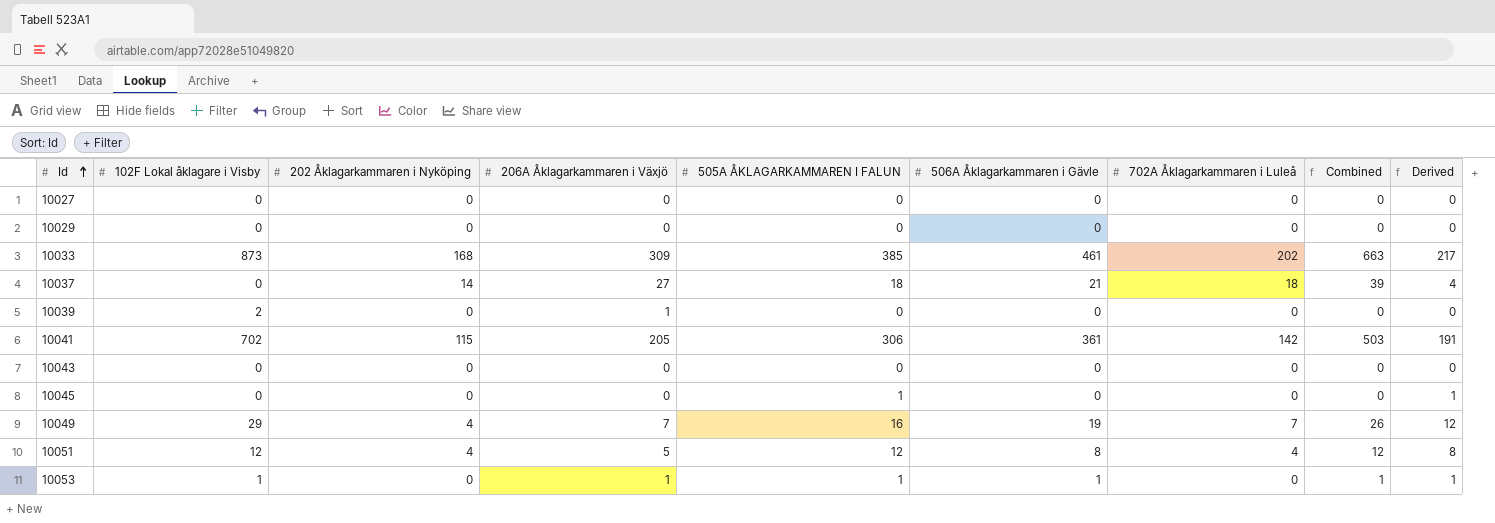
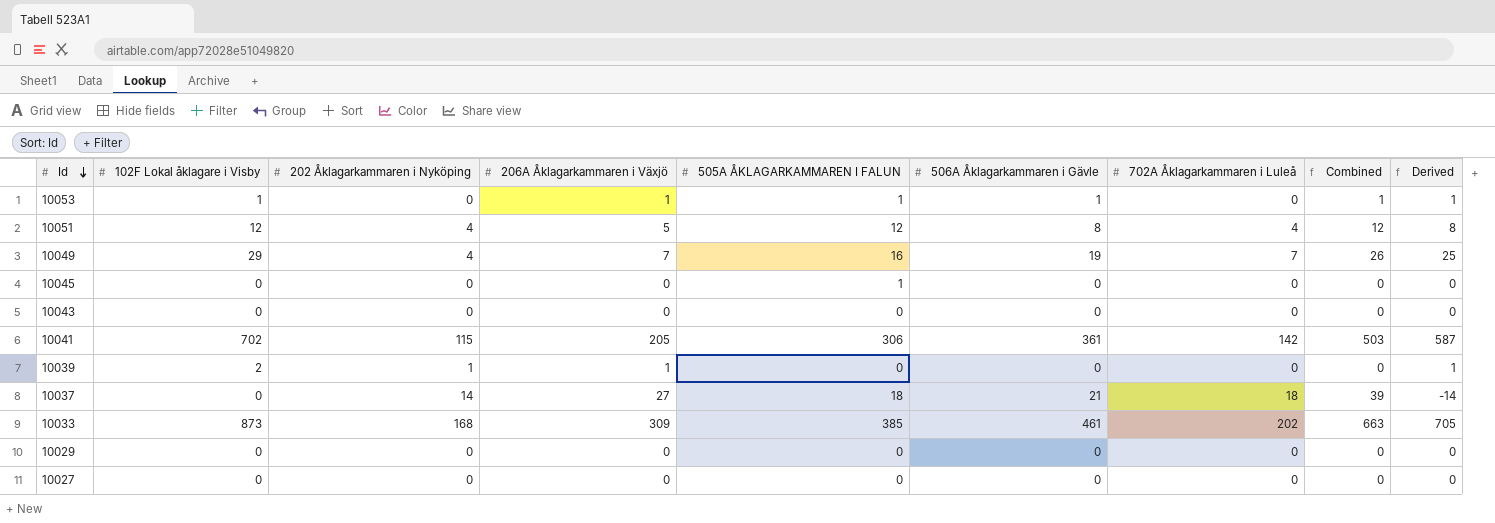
row order: Id ascending -> Id descending
column Derived | formula: [505A ÅKLAGARKAMMAREN I FALUN] - [202 Åklagarkammaren i Nyköping] -> [102F Lokal åklagare i Visby] - [202 Åklagarkammaren i Nyköping]
10039 | 202 Åklagarkammaren i Nyköping: 0 -> 1

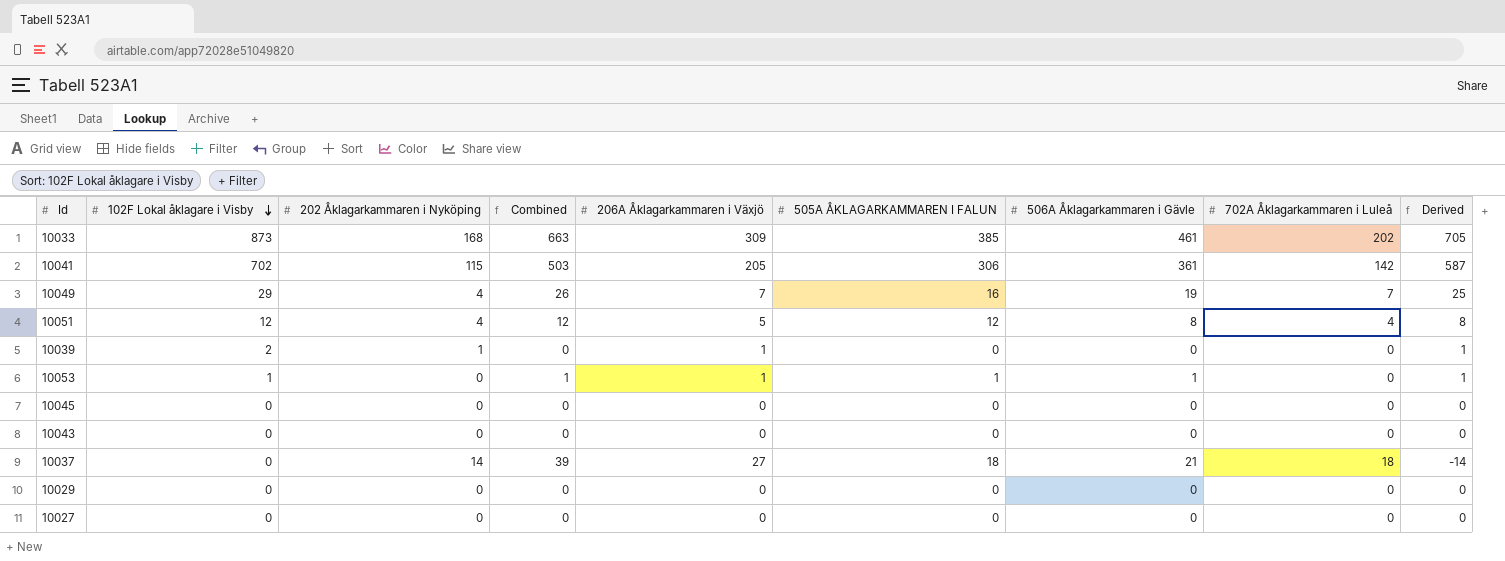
row order: Id descending -> 102F Lokal åklagare i Visby descending
column Combined | position: 8 -> 4
10045 | 505A ÅKLAGARKAMMAREN I FALUN: 1 -> 0

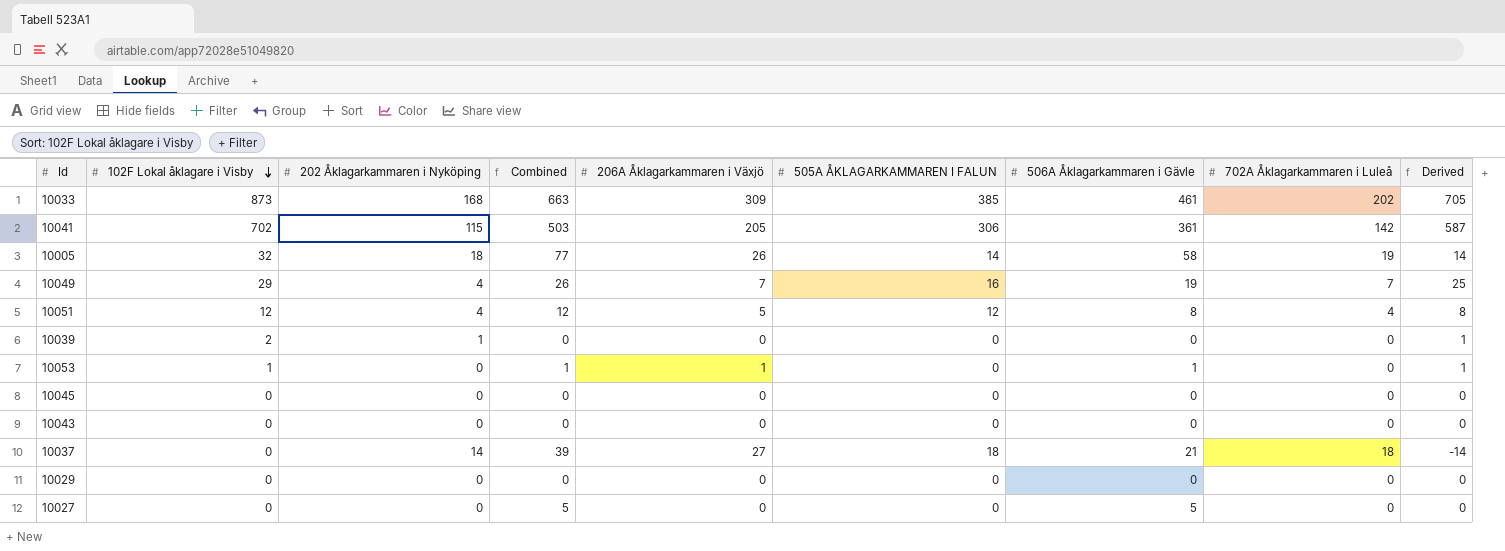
row 10005: none -> 32 | 18 | 77 | 26 | 14 | 58 | 19 | 14
10039 | 206A Åklagarkammaren i Växjö: 1 -> 0
10053 | 505A ÅKLAGARKAMMAREN I FALUN: 1 -> 0
10027 | Combined: 0 -> 5
10027 | 506A Åklagarkammaren i Gävle: 0 -> 5

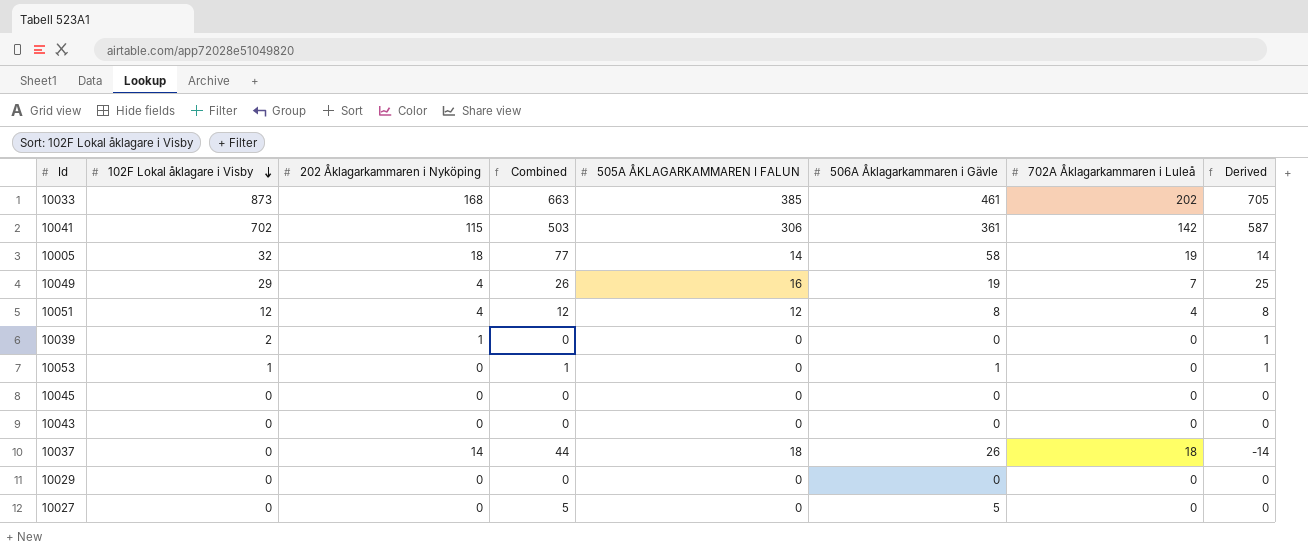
column 206A Åklagarkammaren i Växjö | position: 5 -> none
10037 | Combined: 39 -> 44
10037 | 506A Åklagarkammaren i Gävle: 21 -> 26

